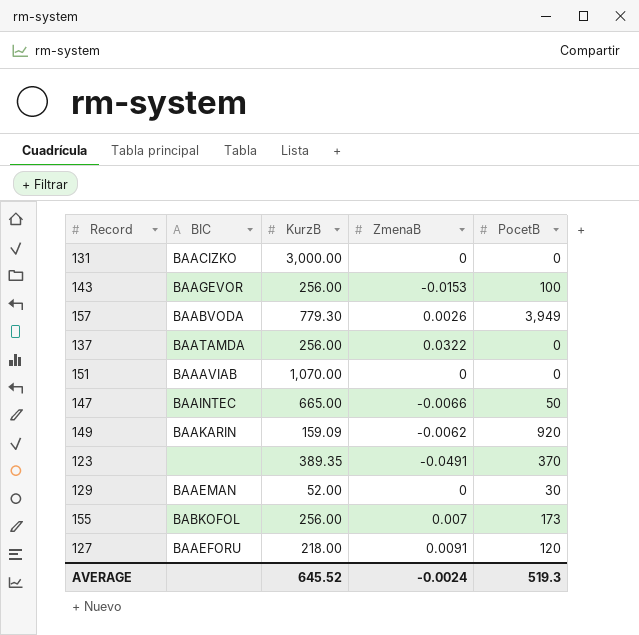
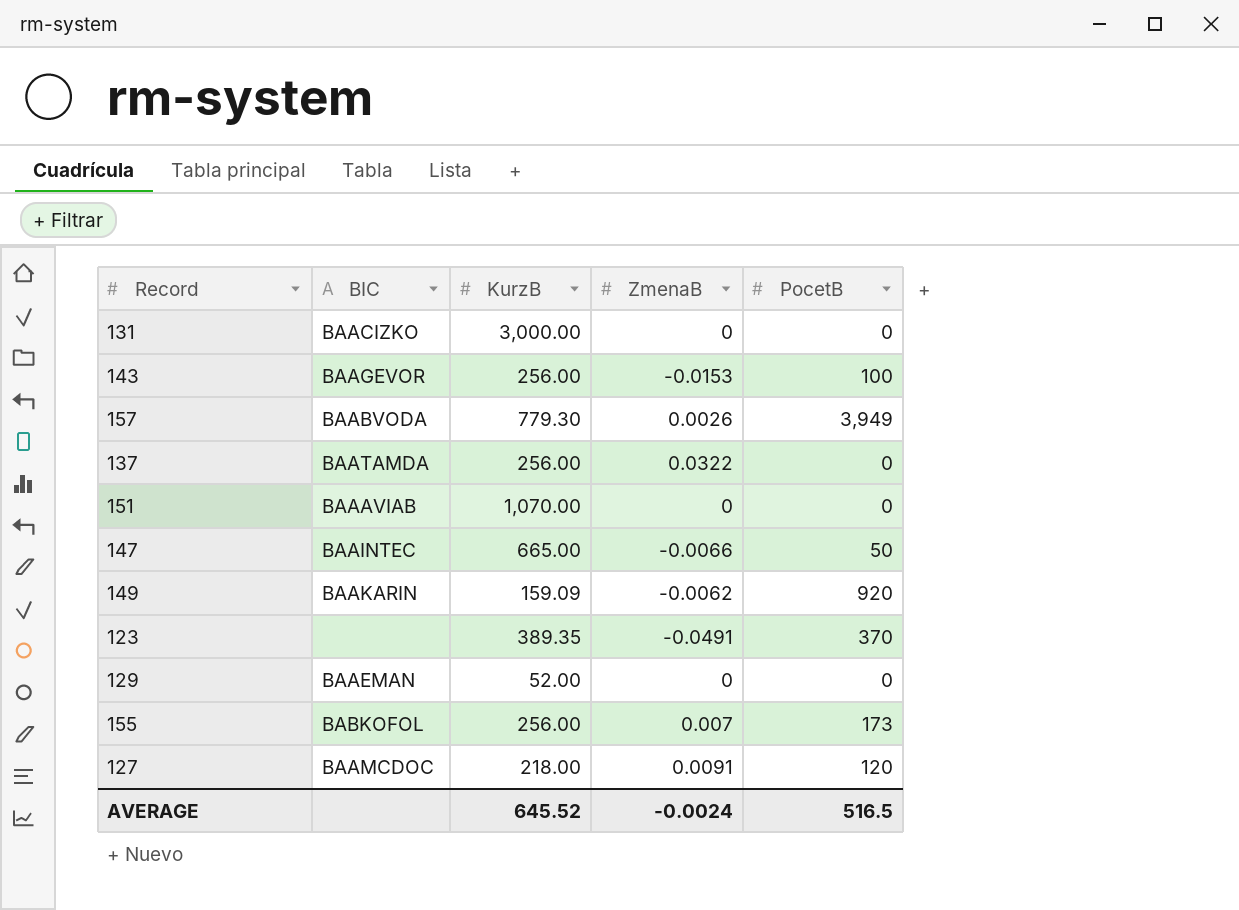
129 | PocetB: 30 -> 0
127 | BIC: BAAEFORU -> BAAMCDOC
AVERAGE | PocetB: 519.3 -> 516.5

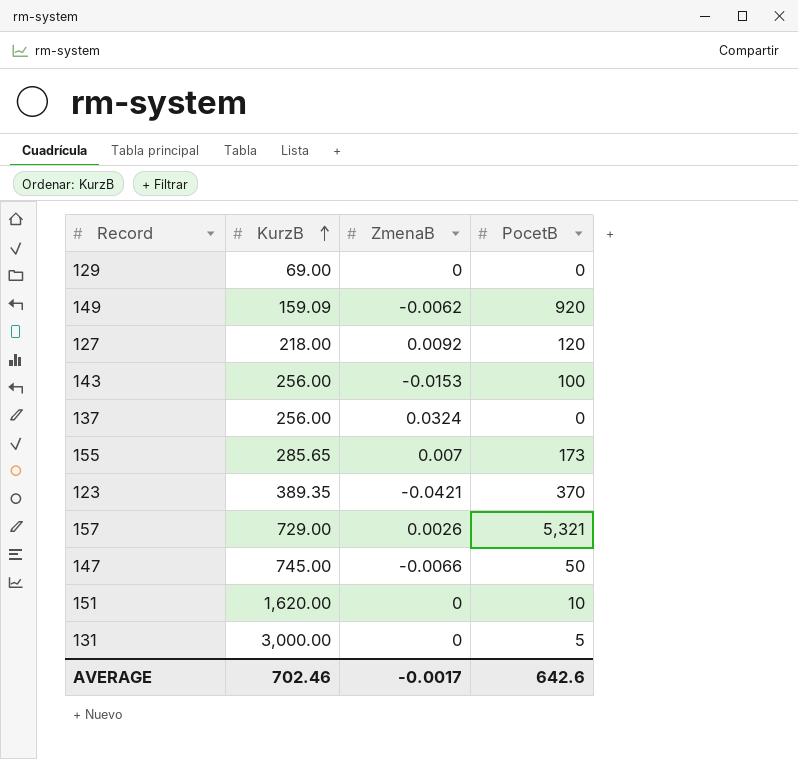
row order: none -> KurzB ascending
column BIC | position: 2 -> none
129 | KurzB: 52.00 -> 69.00
127 | ZmenaB: 0.0091 -> 0.0092
137 | ZmenaB: 0.0322 -> 0.0324
155 | KurzB: 256.00 -> 285.65
123 | ZmenaB: -0.0491 -> -0.0421
157 | KurzB: 779.30 -> 729.00
157 | PocetB: 3,949 -> 5,321
147 | KurzB: 665.00 -> 745.00
151 | KurzB: 1,070.00 -> 1,620.00
151 | PocetB: 0 -> 10
131 | PocetB: 0 -> 5
AVERAGE | KurzB: 645.52 -> 702.46
AVERAGE | ZmenaB: -0.0024 -> -0.0017
AVERAGE | PocetB: 516.5 -> 642.6

